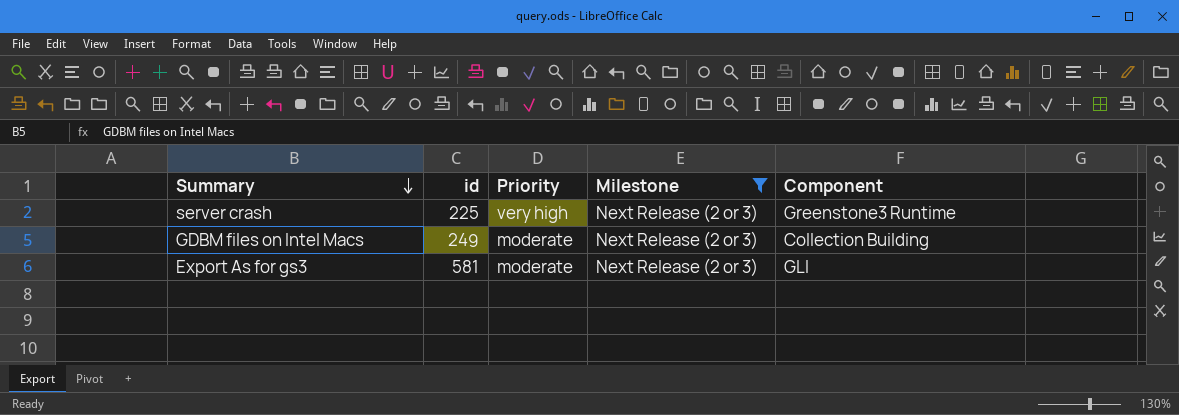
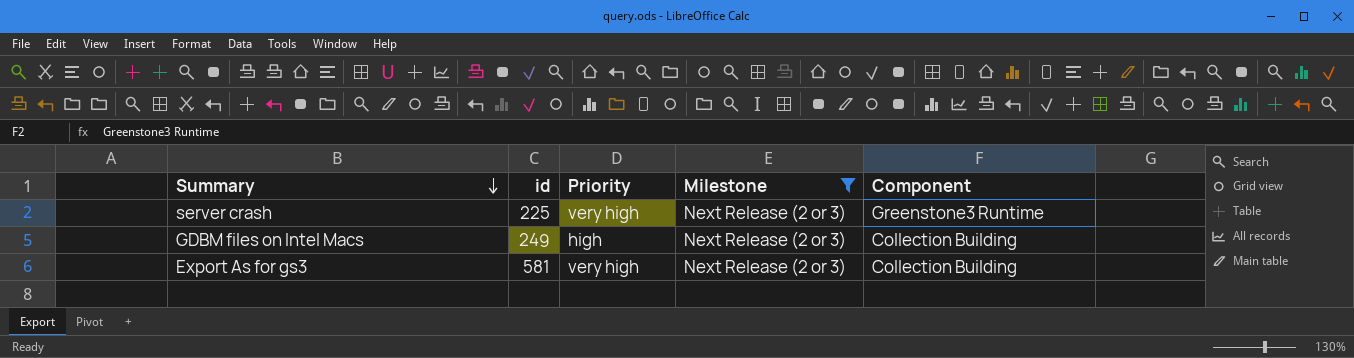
GDBM files on Intel Macs | Priority: moderate -> high
Export As for gs3 | Priority: moderate -> very high
Export As for gs3 | Component: GLI -> Collection Building

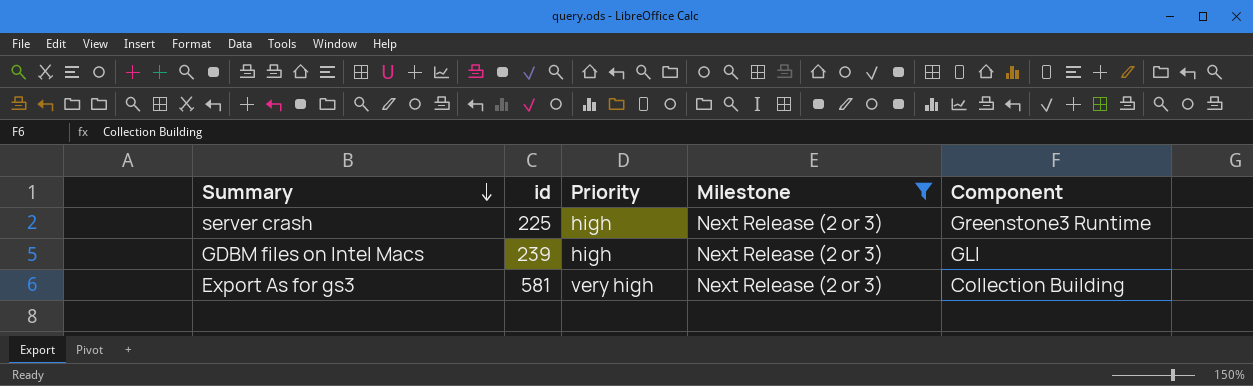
server crash | Priority: very high -> high
GDBM files on Intel Macs | id: 249 -> 239
GDBM files on Intel Macs | Component: Collection Building -> GLI

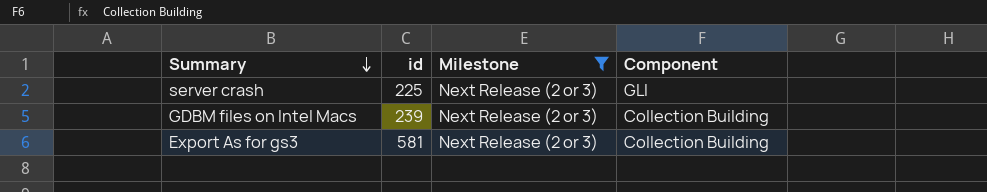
column Priority | position: 3 -> none
server crash | Component: Greenstone3 Runtime -> GLI
GDBM files on Intel Macs | Component: GLI -> Collection Building

